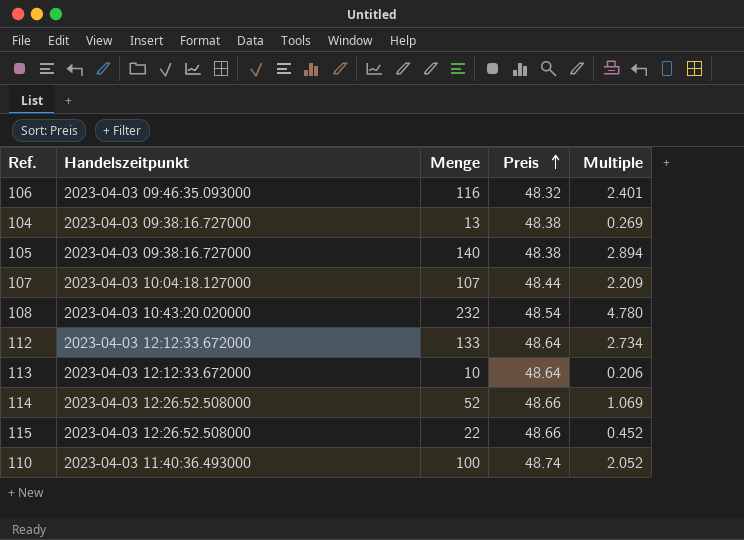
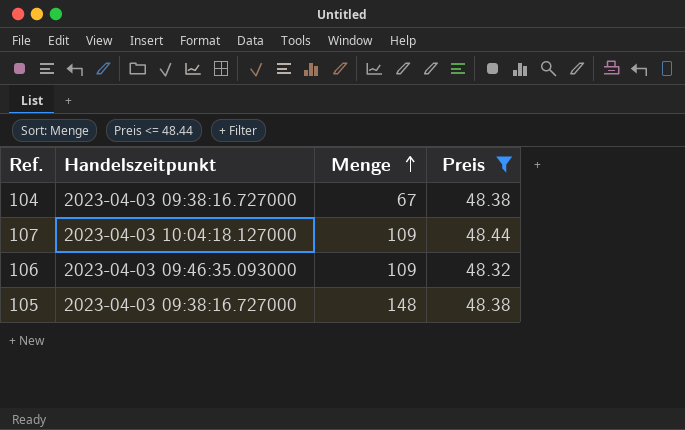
filter: none -> Preis <= 48.44
row order: Preis ascending -> Menge ascending
column Multiple | formula: [Menge] / [Preis] -> none
104 | Menge: 13 -> 67
107 | Menge: 107 -> 109
106 | Menge: 116 -> 109
105 | Menge: 140 -> 148

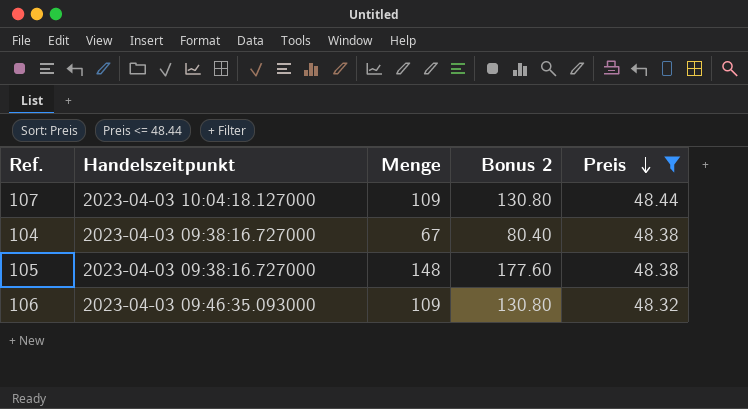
row order: Menge ascending -> Preis descending
column Bonus 2 | formula: none -> [Menge] * 1.2

